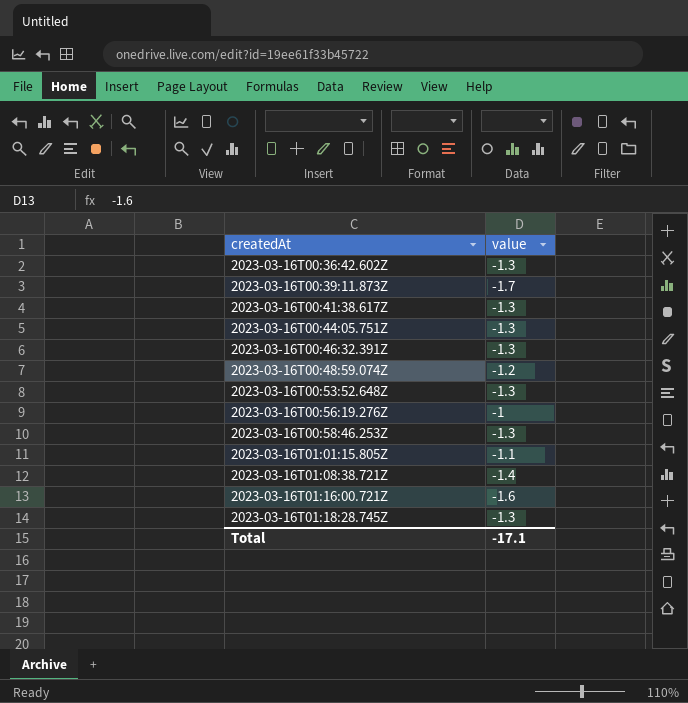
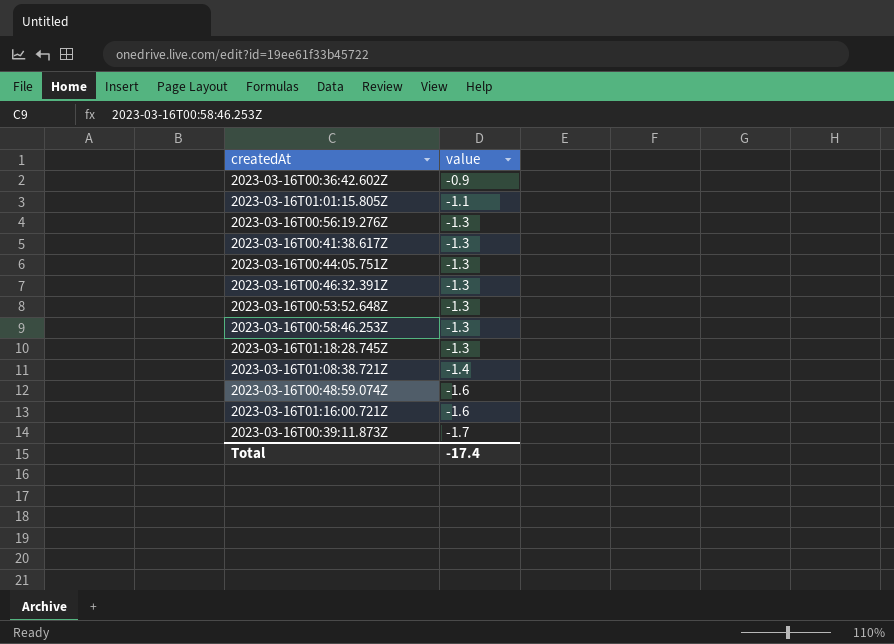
row order: createdAt ascending -> value descending
2023-03-16T00:36:42.602Z | value: -1.3 -> -0.9
2023-03-16T00:56:19.276Z | value: -1 -> -1.3
2023-03-16T00:48:59.074Z | value: -1.2 -> -1.6
Total | value: -17.1 -> -17.4

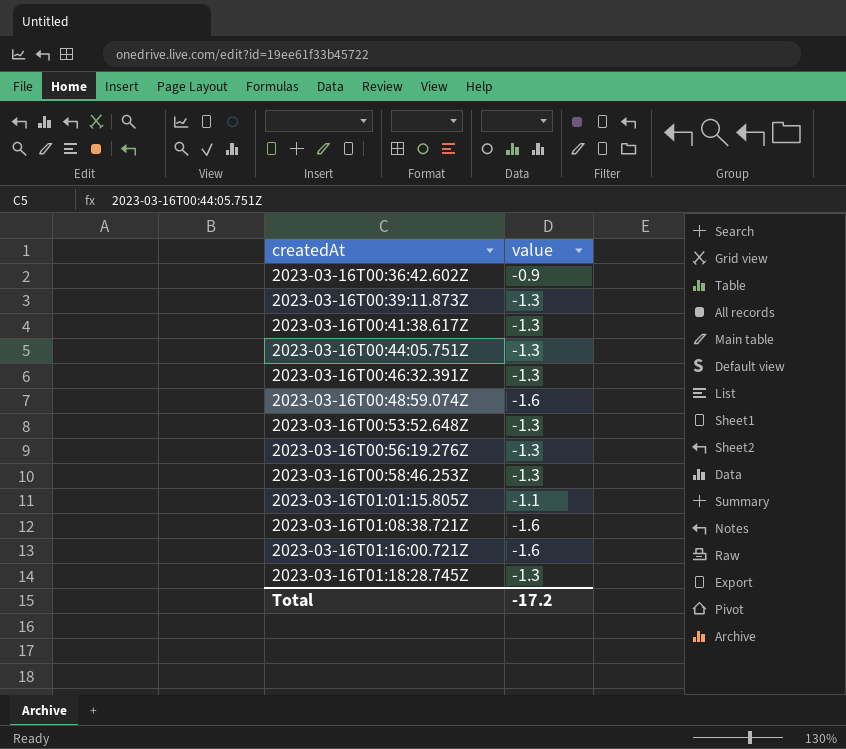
row order: value descending -> createdAt ascending
2023-03-16T00:39:11.873Z | value: -1.7 -> -1.3
2023-03-16T01:08:38.721Z | value: -1.4 -> -1.6
Total | value: -17.4 -> -17.2

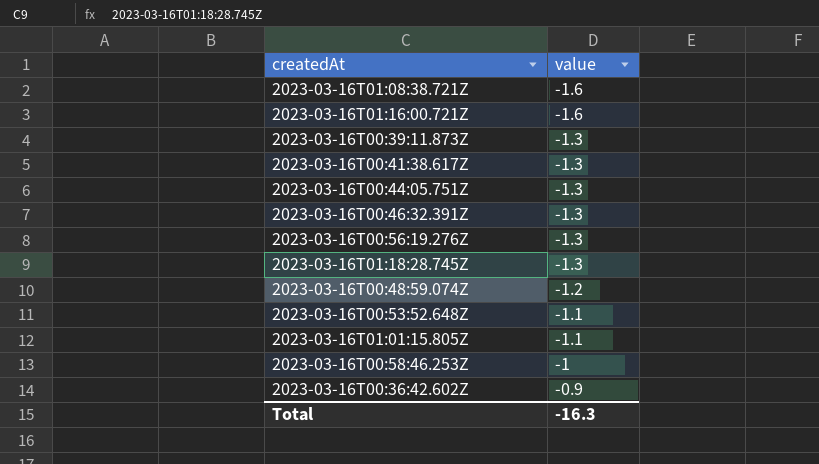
row order: createdAt ascending -> value ascending
2023-03-16T00:48:59.074Z | value: -1.6 -> -1.2
2023-03-16T00:53:52.648Z | value: -1.3 -> -1.1
2023-03-16T00:58:46.253Z | value: -1.3 -> -1
Total | value: -17.2 -> -16.3

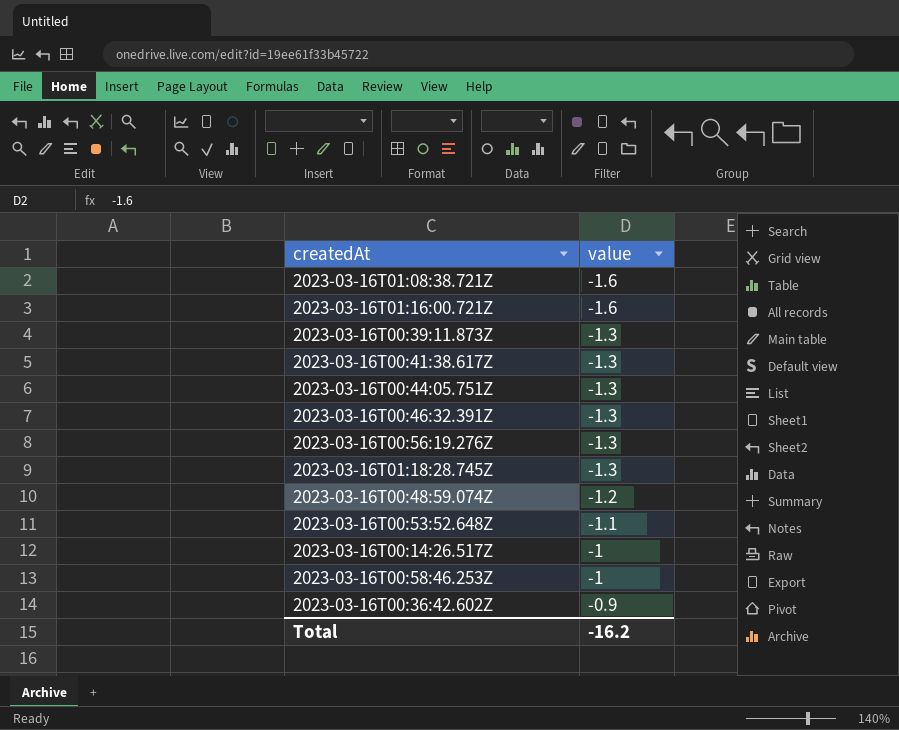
row 2023-03-16T01:01:15.805Z: -1.1 -> none
row 2023-03-16T00:14:26.517Z: none -> -1
Total | value: -16.3 -> -16.2

